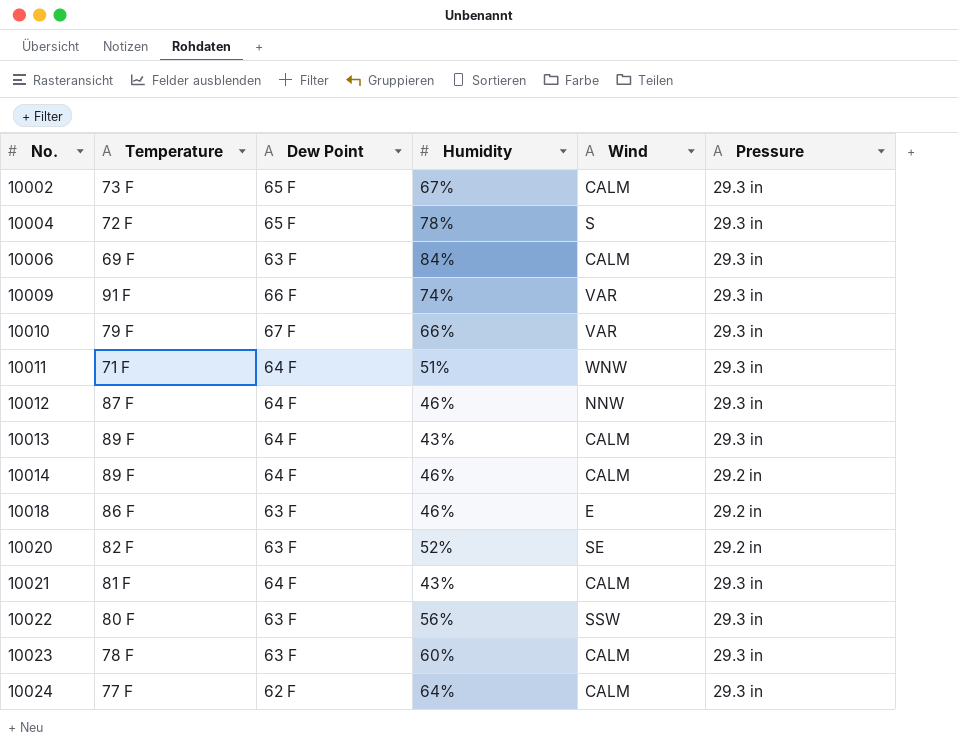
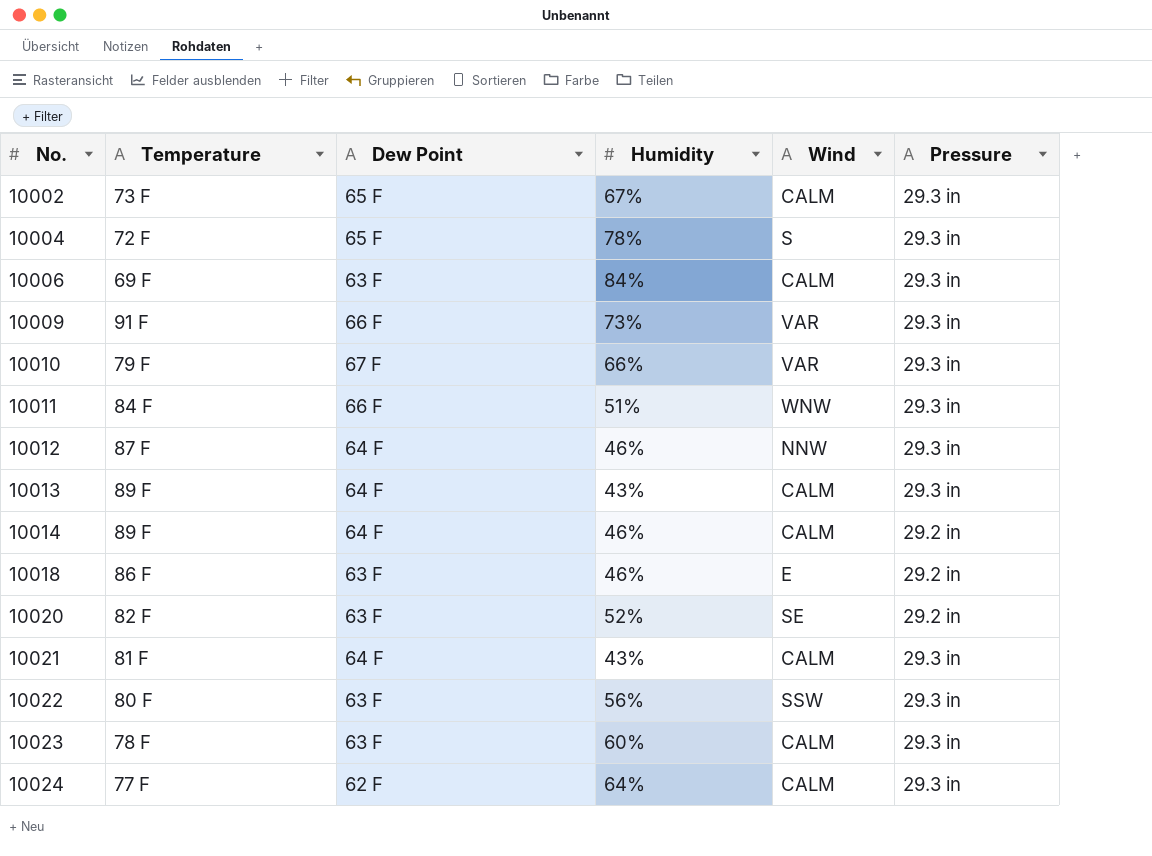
10009 | Humidity: 74% -> 73%
10011 | Temperature: 71 F -> 84 F
10011 | Dew Point: 64 F -> 66 F

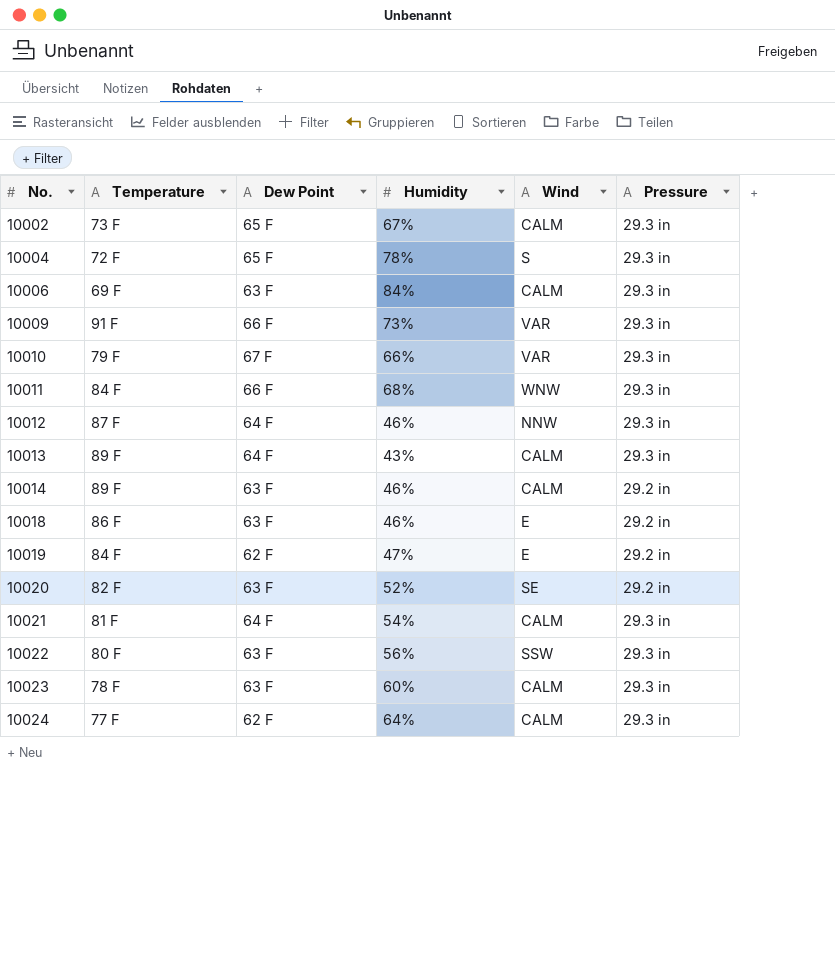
10011 | Humidity: 51% -> 68%
10014 | Dew Point: 64 F -> 63 F
row 10019: none -> 84 F | 62 F | 47% | E | 29.2 in
10021 | Humidity: 43% -> 54%

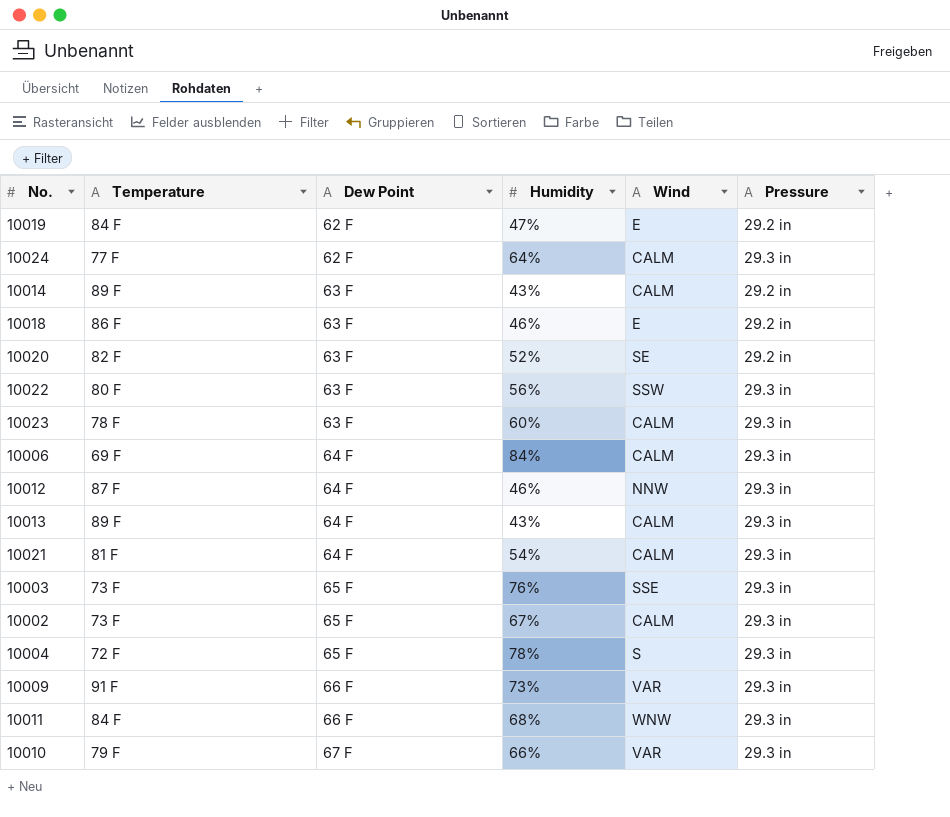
row order: No. ascending -> Dew Point ascending
10014 | Humidity: 46% -> 43%
10006 | Dew Point: 63 F -> 64 F
row 10003: none -> 73 F | 65 F | 76% | SSE | 29.3 in

